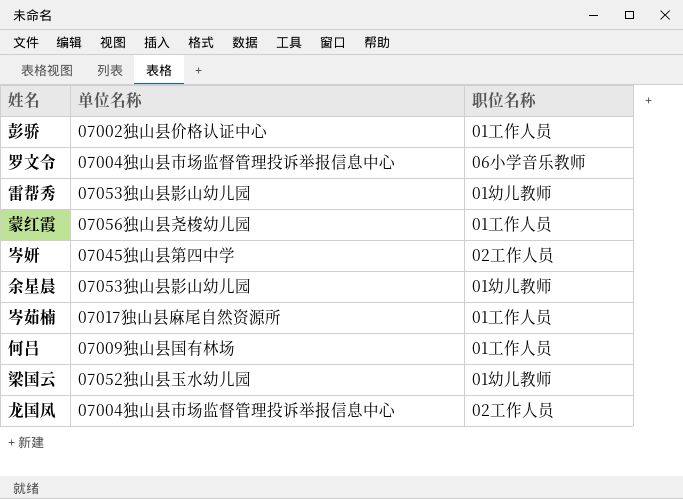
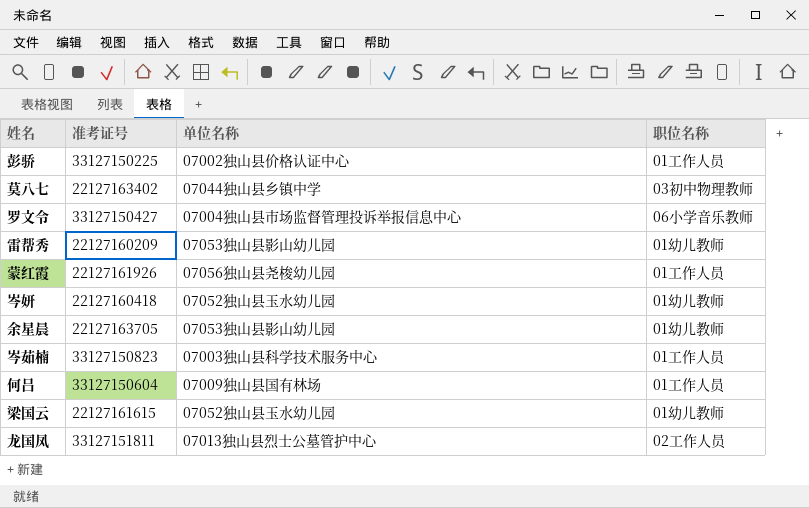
column 准考证号 | position: none -> 2
row 莫八七: none -> 22127163402 | 07044独山县乡镇中学 | 03初中物理教师
岑妍 | 单位名称: 07045独山县第四中学 -> 07052独山县玉水幼儿园
岑妍 | 职位名称: 02工作人员 -> 01幼儿教师
岑茹楠 | 单位名称: 07017独山县麻尾自然资源所 -> 07003独山县科学技术服务中心
龙国凤 | 单位名称: 07004独山县市场监督管理投诉举报信息中心 -> 07013独山县烈士公墓管护中心

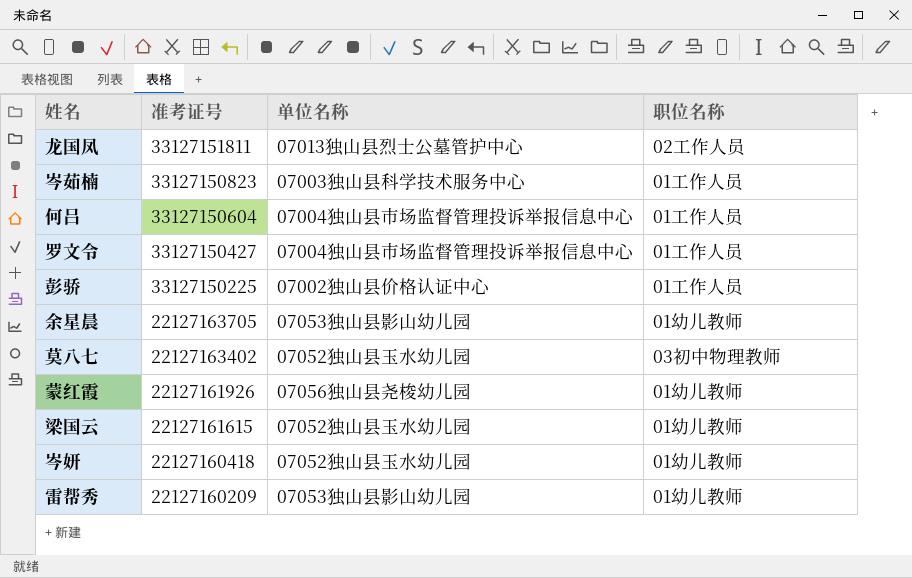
row order: none -> 准考证号 descending
何吕 | 单位名称: 07009独山县国有林场 -> 07004独山县市场监督管理投诉举报信息中心
罗文令 | 职位名称: 06小学音乐教师 -> 01工作人员
莫八七 | 单位名称: 07044独山县乡镇中学 -> 07052独山县玉水幼儿园
蒙红霞 | 职位名称: 01工作人员 -> 01幼儿教师

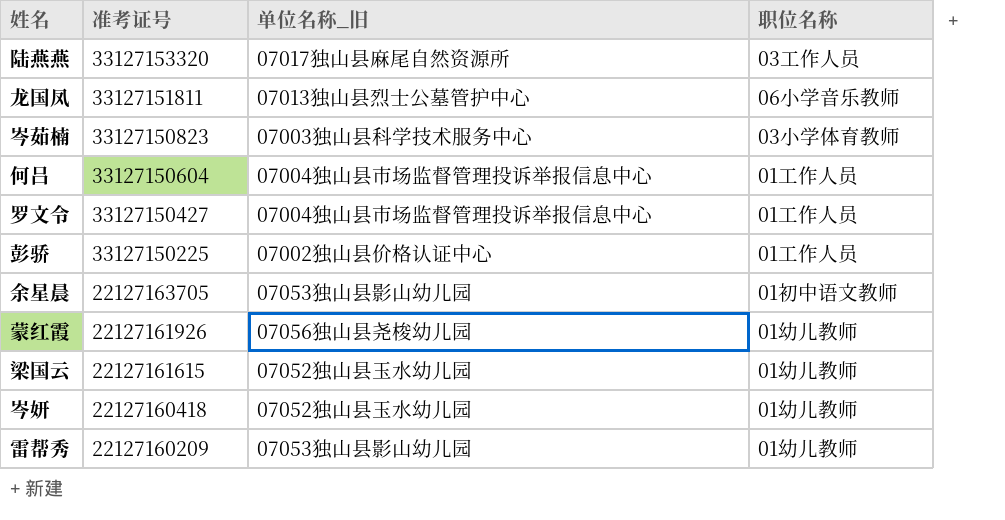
column name: 单位名称 -> 单位名称_旧
row 莫八七: 22127163402 | 07052独山县玉水幼儿园 | 03初中物理教师 -> none
row 陆燕燕: none -> 33127153320 | 07017独山县麻尾自然资源所 | 03工作人员
龙国凤 | 职位名称: 02工作人员 -> 06小学音乐教师
岑茹楠 | 职位名称: 01工作人员 -> 03小学体育教师
余星晨 | 职位名称: 01幼儿教师 -> 01初中语文教师

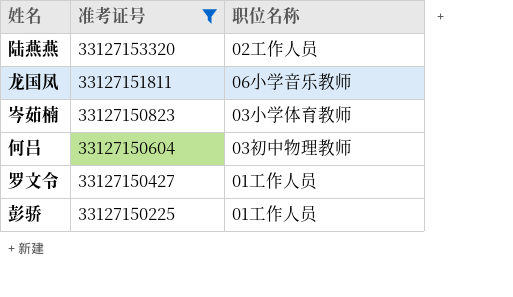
filter: none -> 准考证号 >= 33127150225
column 单位名称_旧 | position: 3 -> none
陆燕燕 | 职位名称: 03工作人员 -> 02工作人员
何吕 | 职位名称: 01工作人员 -> 03初中物理教师

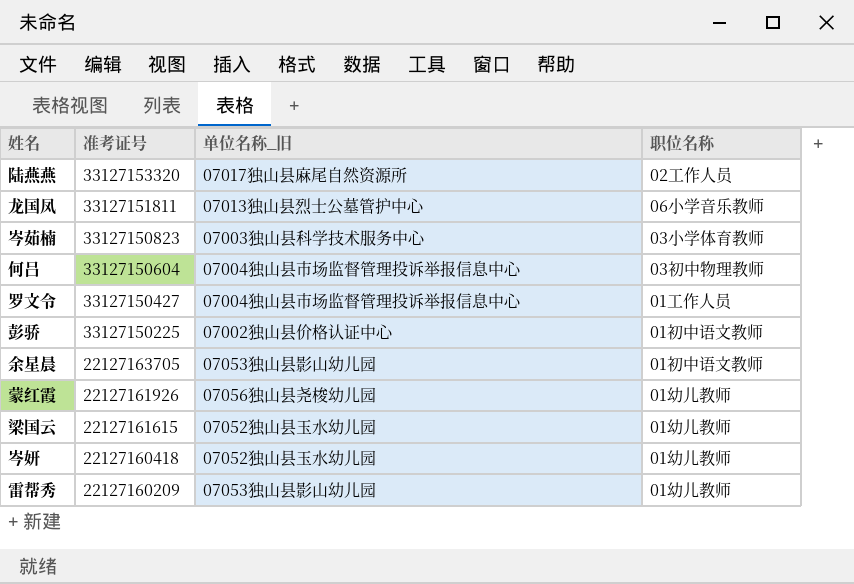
filter: 准考证号 >= 33127150225 -> none
column 单位名称_旧 | position: none -> 3
彭骄 | 职位名称: 01工作人员 -> 01初中语文教师

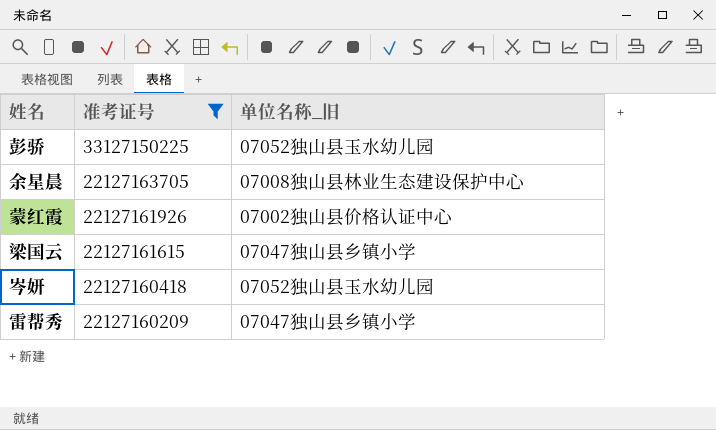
filter: none -> 准考证号 <= 33127150225
column 职位名称 | position: 4 -> none
彭骄 | 单位名称_旧: 07002独山县价格认证中心 -> 07052独山县玉水幼儿园
余星晨 | 单位名称_旧: 07053独山县影山幼儿园 -> 07008独山县林业生态建设保护中心
蒙红霞 | 单位名称_旧: 07056独山县尧梭幼儿园 -> 07002独山县价格认证中心
梁国云 | 单位名称_旧: 07052独山县玉水幼儿园 -> 07047独山县乡镇小学
雷帮秀 | 单位名称_旧: 07053独山县影山幼儿园 -> 07047独山县乡镇小学

